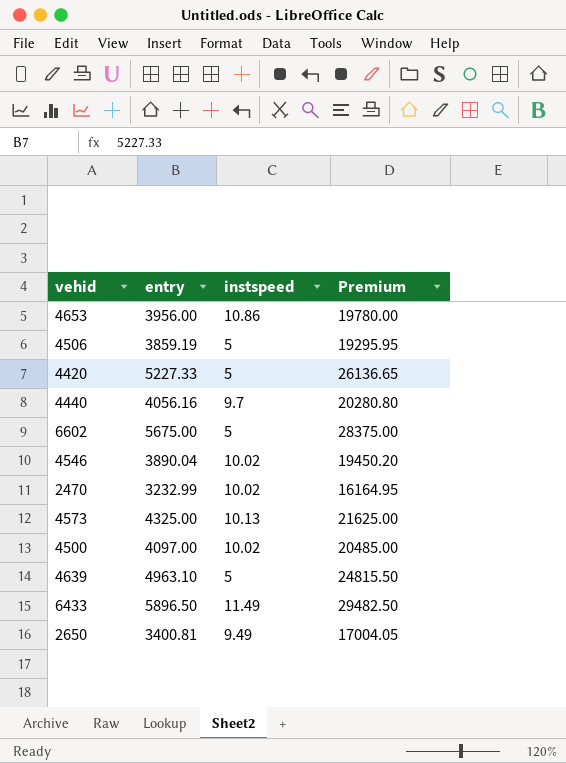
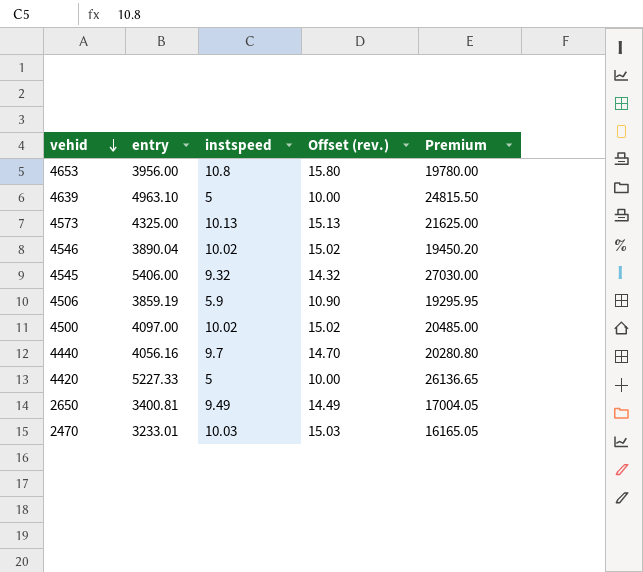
row order: none -> vehid descending
column Offset (rev.) | formula: none -> [instspeed] + 5
row 6602: 5675.00 | 5 | 28375.00 -> none
row 6433: 5896.50 | 11.49 | 29482.50 -> none
4653 | instspeed: 10.86 -> 10.8
row 4545: none -> 5406.00 | 9.32 | 14.32 | 27030.00
4506 | instspeed: 5 -> 5.9
2470 | entry: 3232.99 -> 3233.01
2470 | instspeed: 10.02 -> 10.03
2470 | Premium: 16164.95 -> 16165.05

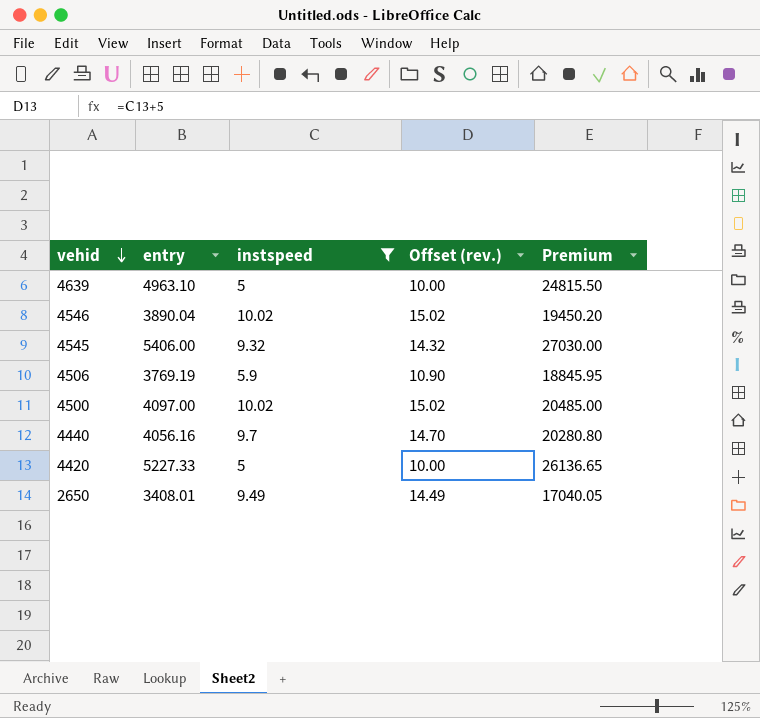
filter: none -> instspeed <= 10.02
4506 | entry: 3859.19 -> 3769.19
4506 | Premium: 19295.95 -> 18845.95
2650 | entry: 3400.81 -> 3408.01
2650 | Premium: 17004.05 -> 17040.05

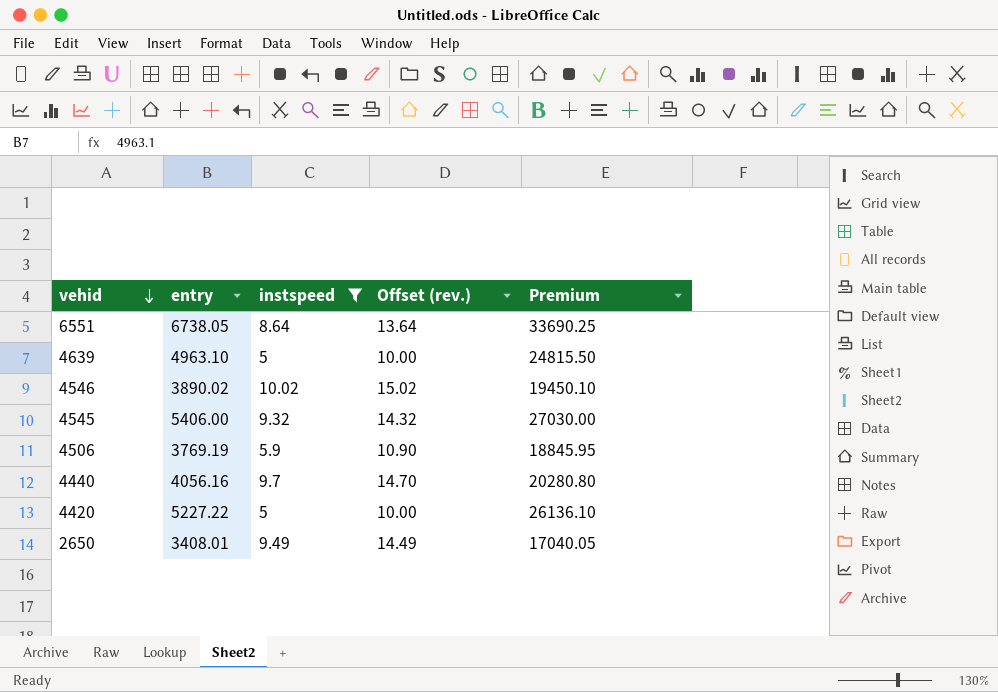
row 4500: 4097.00 | 10.02 | 15.02 | 20485.00 -> none
row 6551: none -> 6738.05 | 8.64 | 13.64 | 33690.25
4546 | entry: 3890.04 -> 3890.02
4546 | Premium: 19450.20 -> 19450.10
4420 | entry: 5227.33 -> 5227.22
4420 | Premium: 26136.65 -> 26136.10

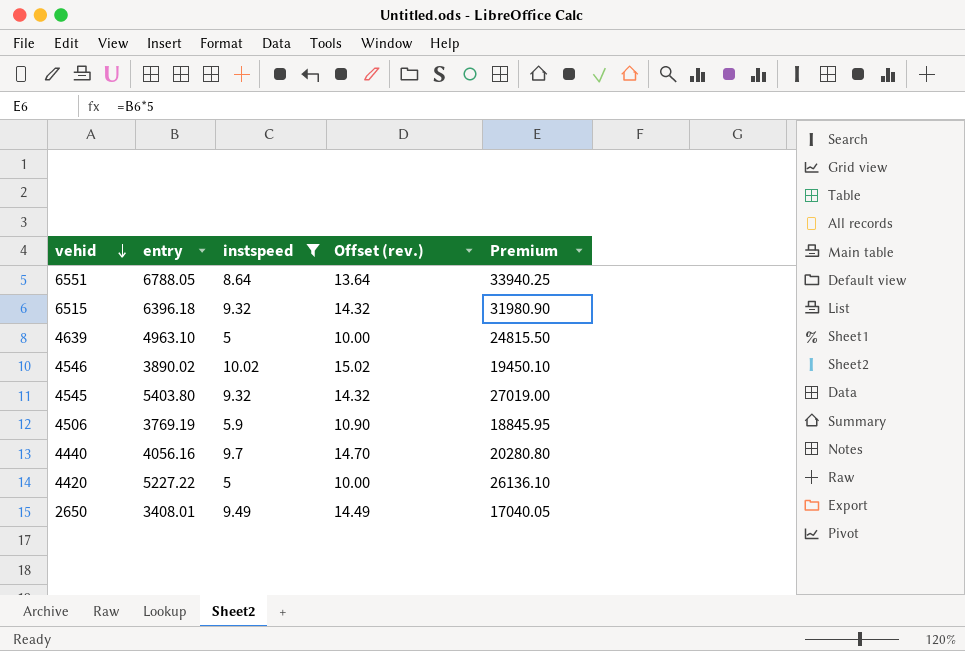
6551 | entry: 6738.05 -> 6788.05
6551 | Premium: 33690.25 -> 33940.25
row 6515: none -> 6396.18 | 9.32 | 14.32 | 31980.90
4545 | entry: 5406.00 -> 5403.80
4545 | Premium: 27030.00 -> 27019.00

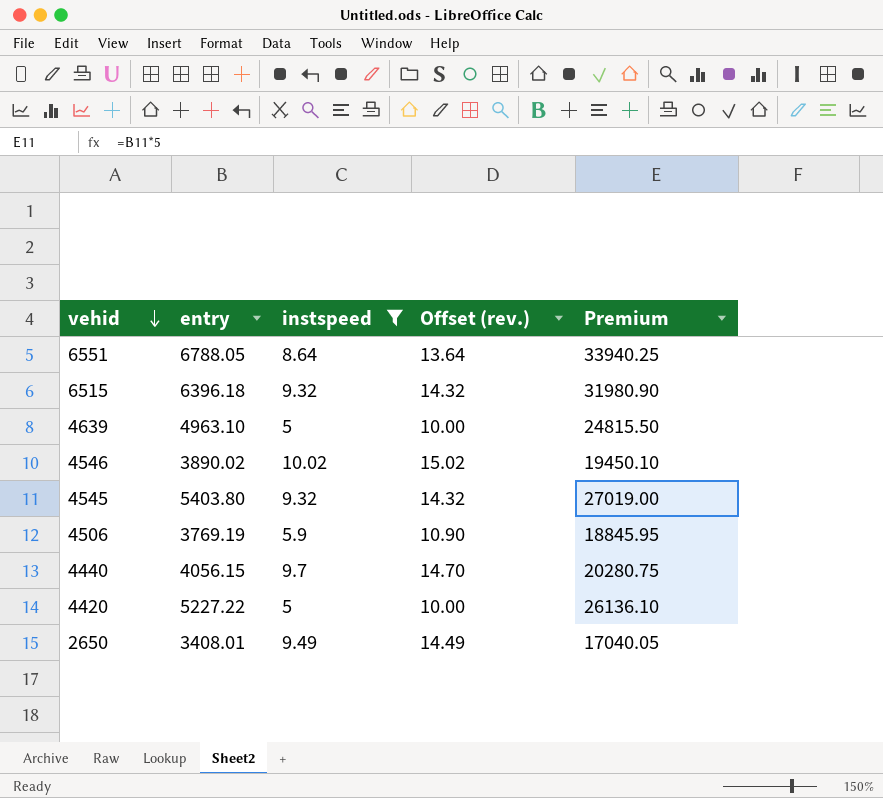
4440 | entry: 4056.16 -> 4056.15
4440 | Premium: 20280.80 -> 20280.75

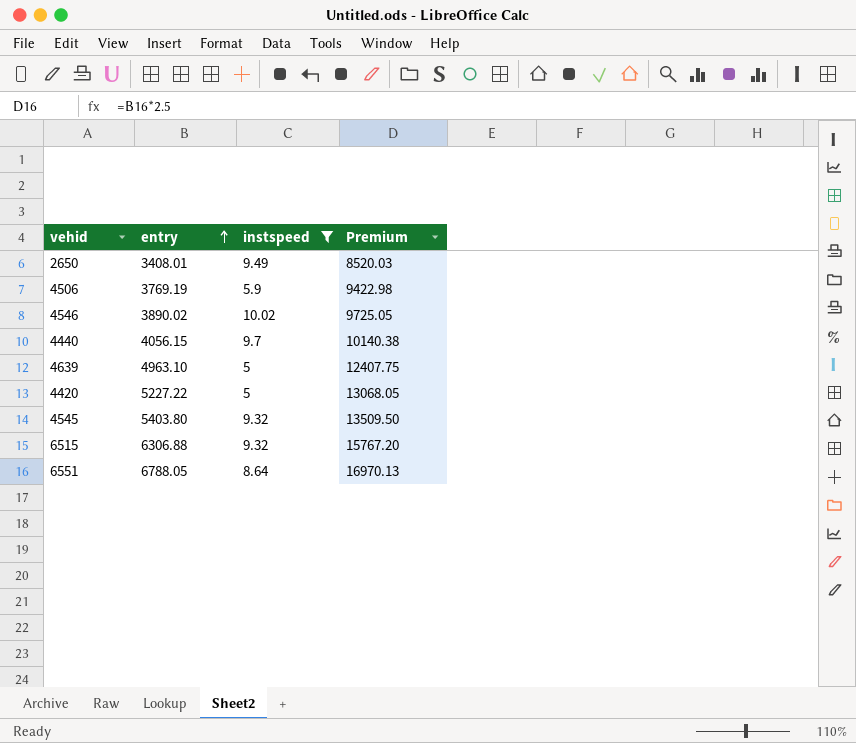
row order: vehid descending -> entry ascending
column Offset (rev.) | formula: [instspeed] + 5 -> none
column Premium | formula: [entry] * 5 -> [entry] * 2.5
6515 | entry: 6396.18 -> 6306.88

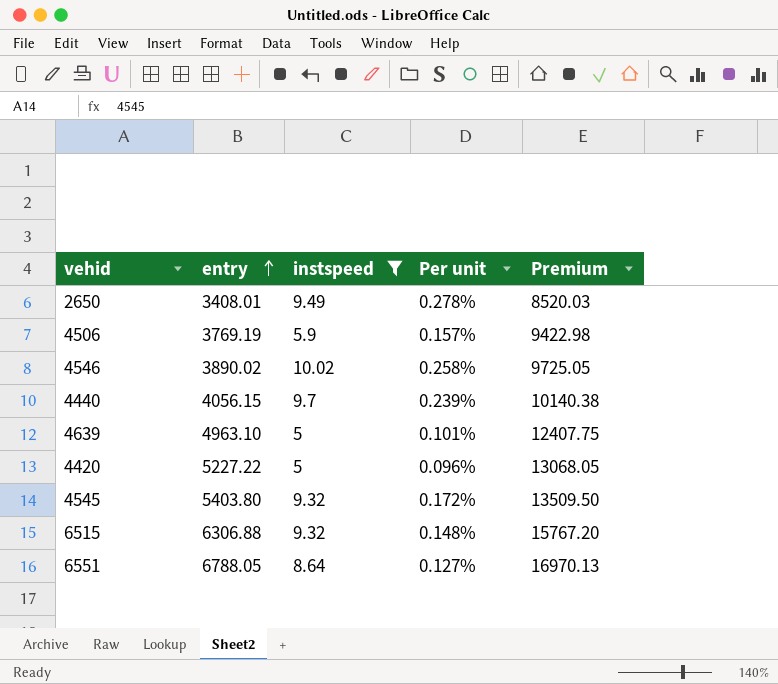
column Per unit | formula: none -> [instspeed] / [entry]

